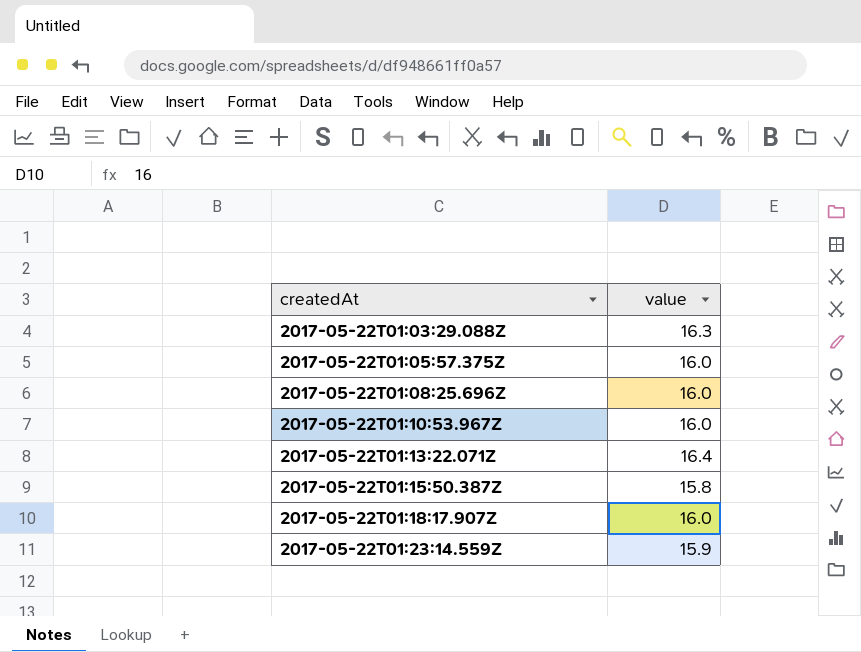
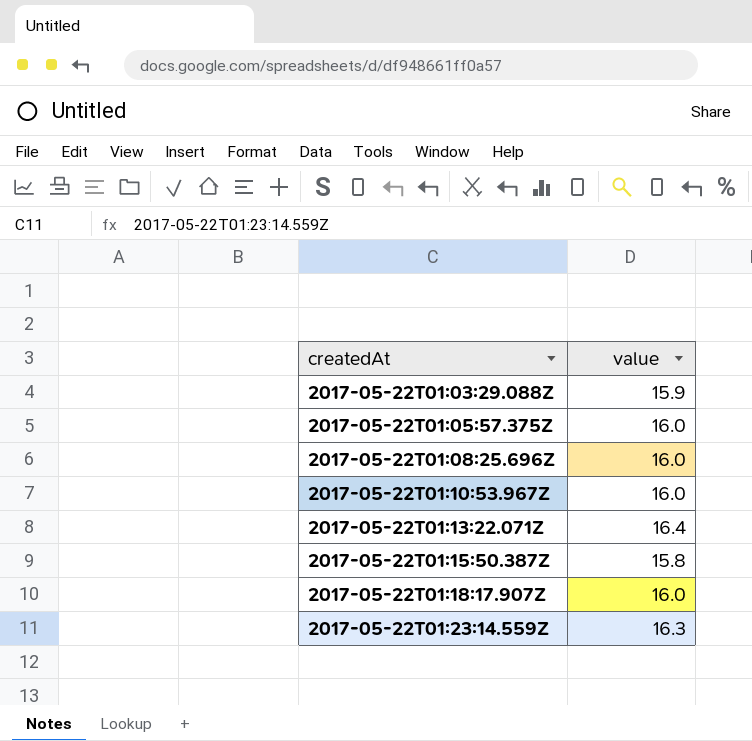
2017-05-22T01:03:29.088Z | value: 16.3 -> 15.9
2017-05-22T01:23:14.559Z | value: 15.9 -> 16.3

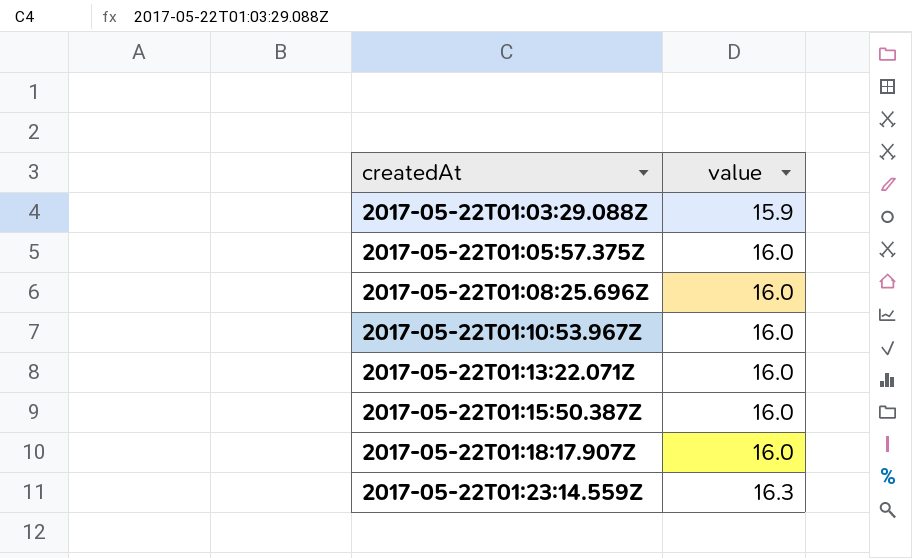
2017-05-22T01:13:22.071Z | value: 16.4 -> 16.0
2017-05-22T01:15:50.387Z | value: 15.8 -> 16.0

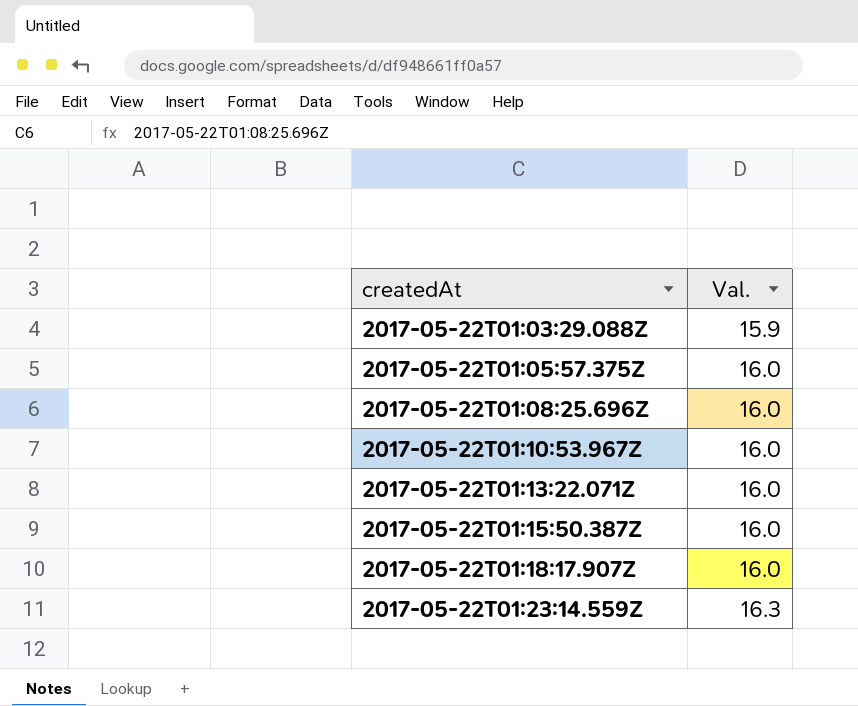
column name: value -> Val.

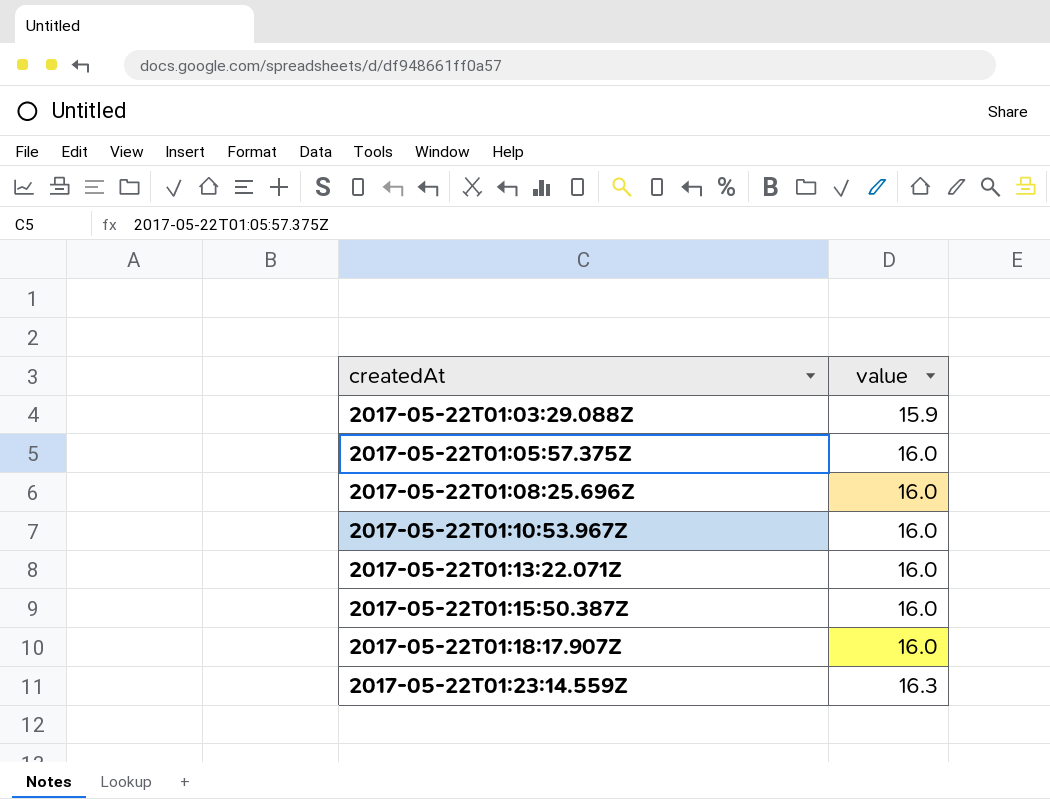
column name: Val. -> value

